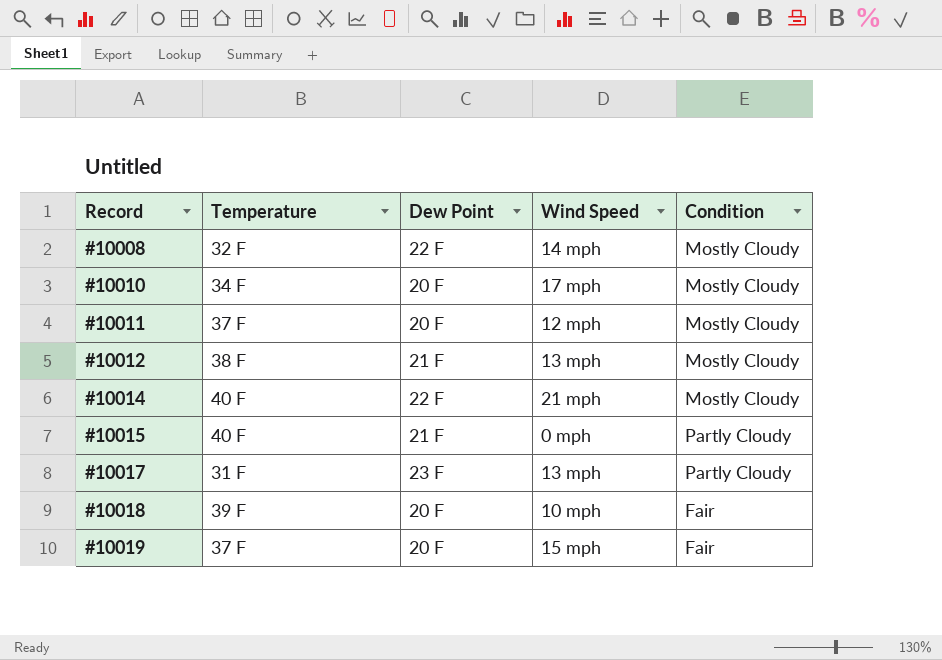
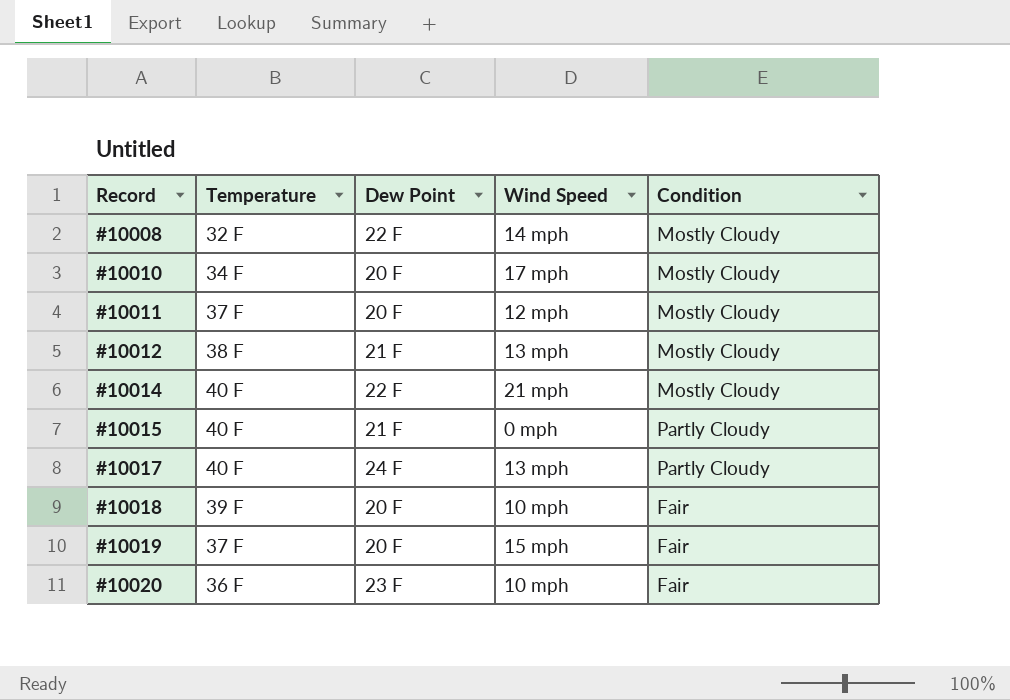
#10017 | Temperature: 31 F -> 40 F
#10017 | Dew Point: 23 F -> 24 F
row #10020: none -> 36 F | 23 F | 10 mph | Fair

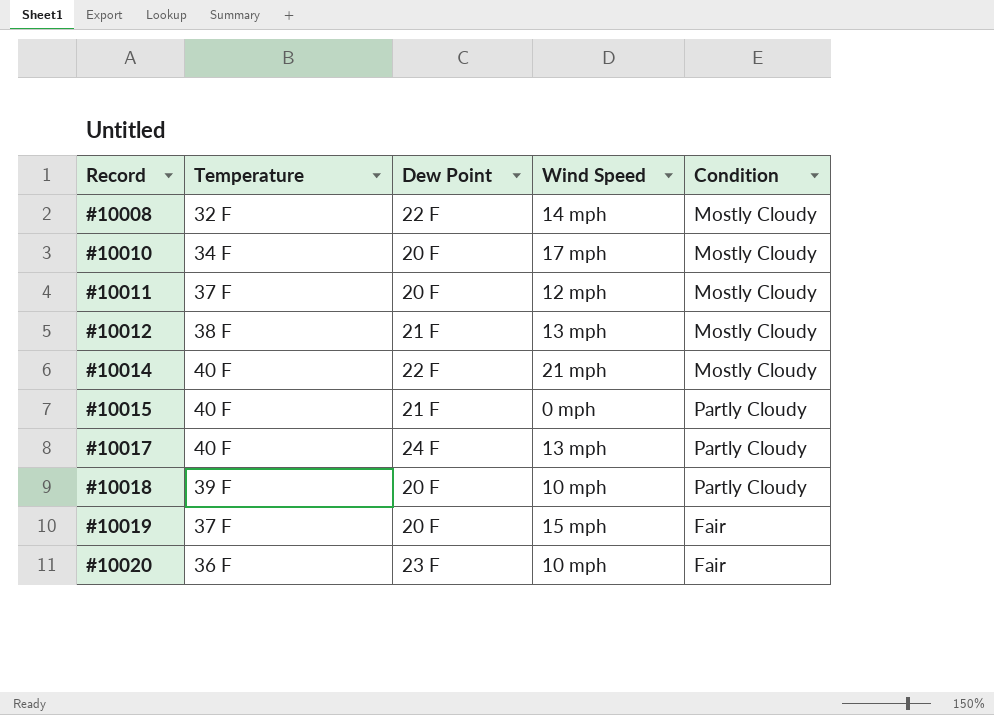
#10018 | Condition: Fair -> Partly Cloudy

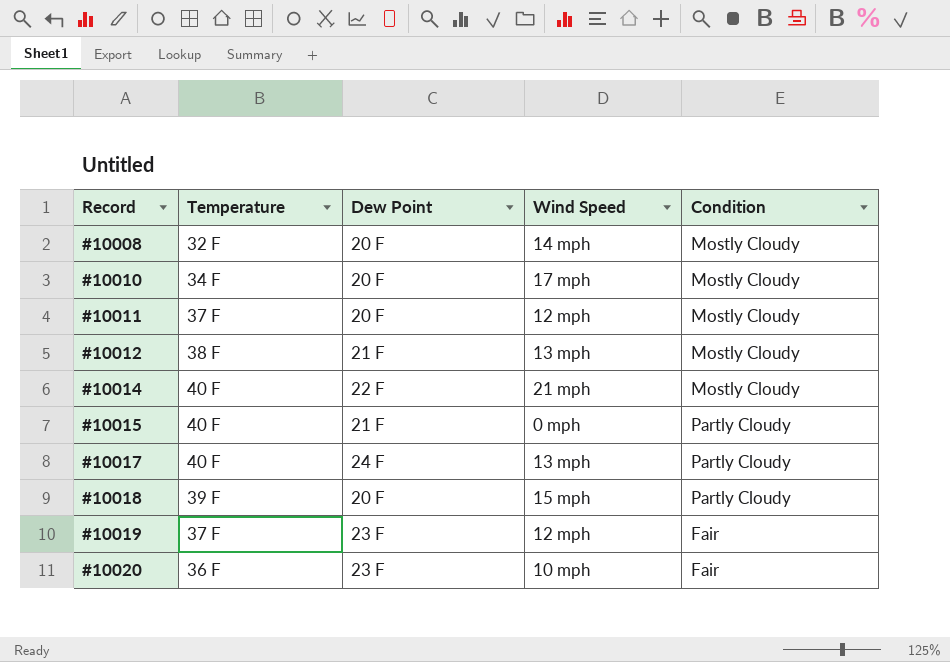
#10008 | Dew Point: 22 F -> 20 F
#10018 | Wind Speed: 10 mph -> 15 mph
#10019 | Dew Point: 20 F -> 23 F
#10019 | Wind Speed: 15 mph -> 12 mph

